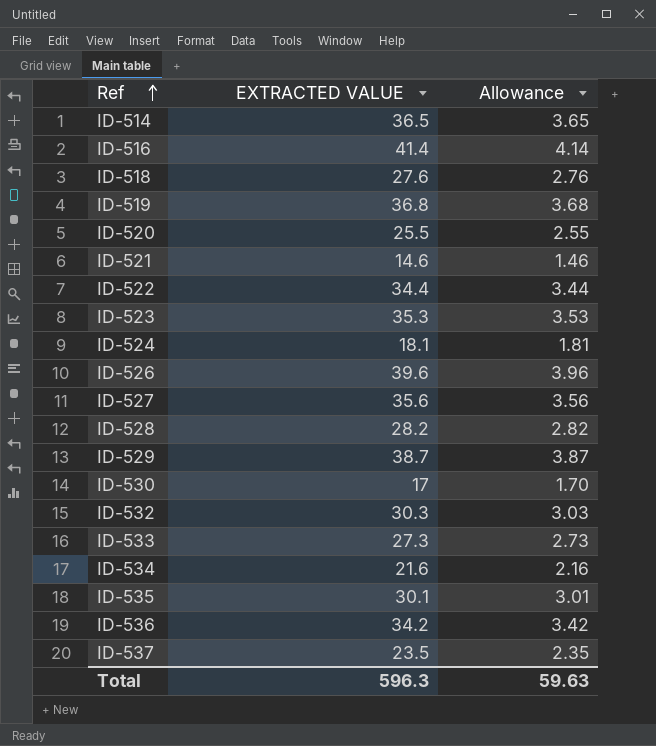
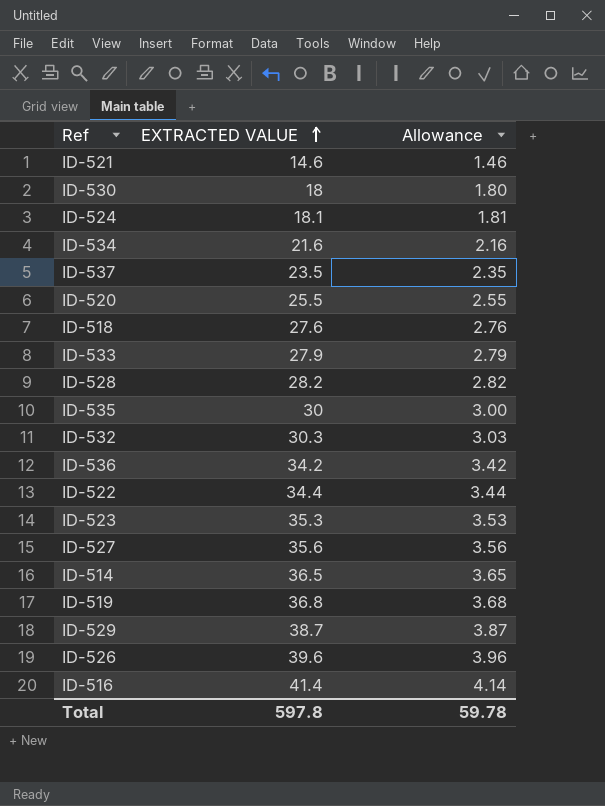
row order: Ref ascending -> EXTRACTED VALUE ascending
ID-530 | EXTRACTED VALUE: 17 -> 18
ID-530 | Allowance: 1.70 -> 1.80
ID-533 | EXTRACTED VALUE: 27.3 -> 27.9
ID-533 | Allowance: 2.73 -> 2.79
ID-535 | EXTRACTED VALUE: 30.1 -> 30
ID-535 | Allowance: 3.01 -> 3.00
Total | EXTRACTED VALUE: 596.3 -> 597.8
Total | Allowance: 59.63 -> 59.78

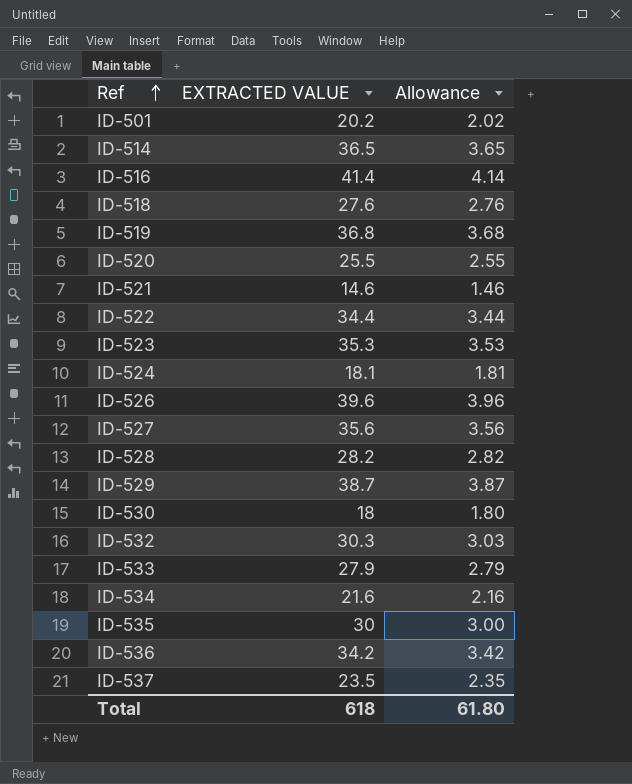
row order: EXTRACTED VALUE ascending -> Ref ascending
row ID-501: none -> 20.2 | 2.02
Total | EXTRACTED VALUE: 597.8 -> 618
Total | Allowance: 59.78 -> 61.80

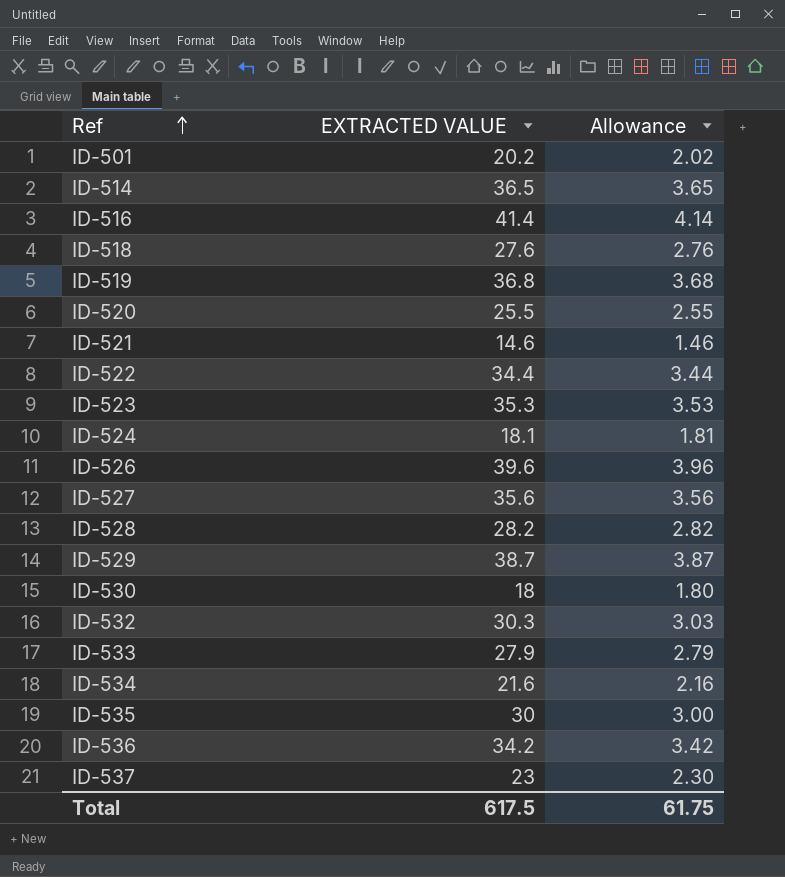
ID-537 | EXTRACTED VALUE: 23.5 -> 23
ID-537 | Allowance: 2.35 -> 2.30
Total | EXTRACTED VALUE: 618 -> 617.5
Total | Allowance: 61.80 -> 61.75

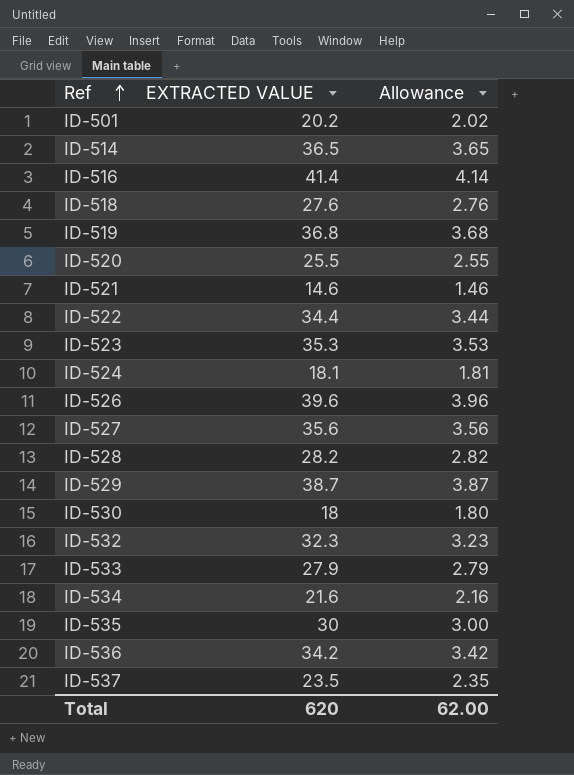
ID-532 | EXTRACTED VALUE: 30.3 -> 32.3
ID-532 | Allowance: 3.03 -> 3.23
ID-537 | EXTRACTED VALUE: 23 -> 23.5
ID-537 | Allowance: 2.30 -> 2.35
Total | EXTRACTED VALUE: 617.5 -> 620
Total | Allowance: 61.75 -> 62.00

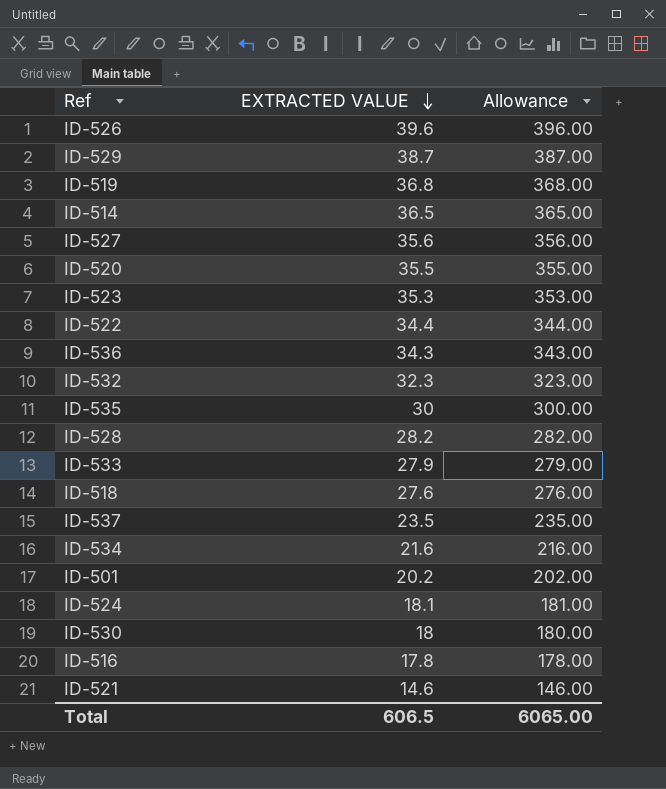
row order: Ref ascending -> EXTRACTED VALUE descending
column Allowance | formula: [EXTRACTED VALUE] * 0.1 -> [EXTRACTED VALUE] * 10
ID-520 | EXTRACTED VALUE: 25.5 -> 35.5
ID-536 | EXTRACTED VALUE: 34.2 -> 34.3
ID-516 | EXTRACTED VALUE: 41.4 -> 17.8
Total | EXTRACTED VALUE: 620 -> 606.5
Total | Allowance: 62.00 -> 6065.00

